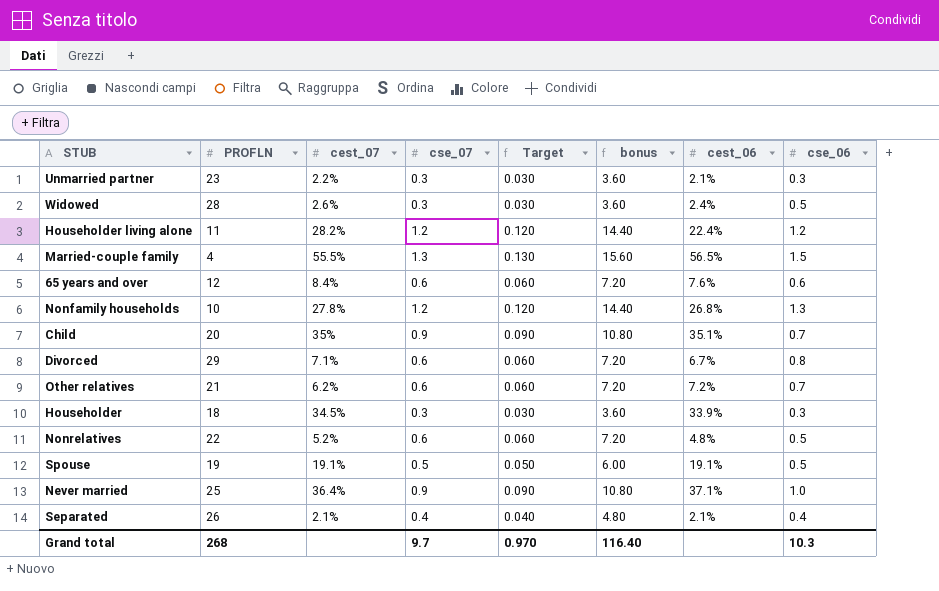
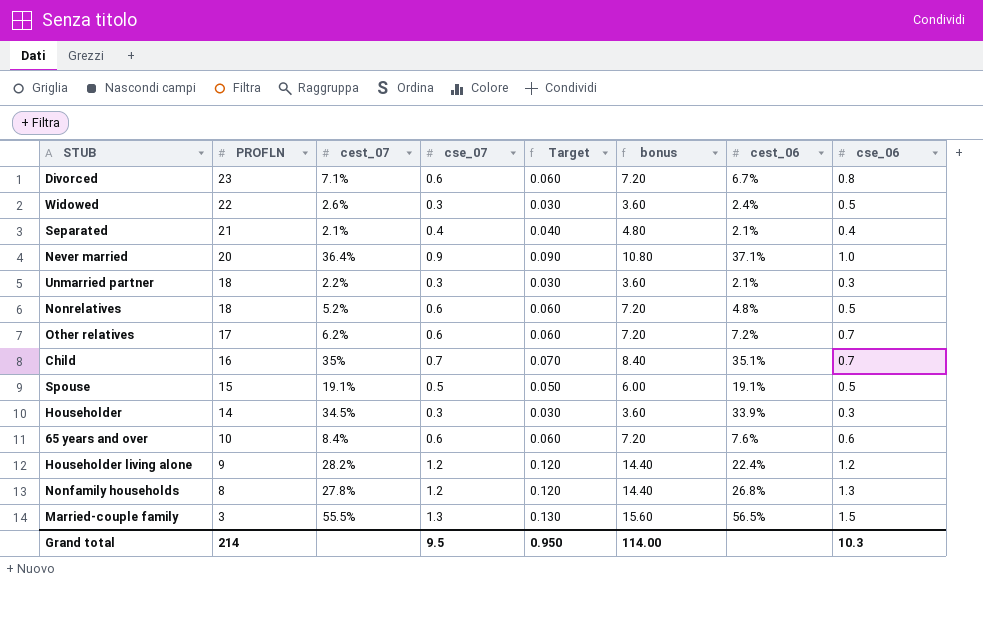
row order: none -> PROFLN descending
Divorced | PROFLN: 29 -> 23
Widowed | PROFLN: 28 -> 22
Separated | PROFLN: 26 -> 21
Never married | PROFLN: 25 -> 20
Unmarried partner | PROFLN: 23 -> 18
Nonrelatives | PROFLN: 22 -> 18
Other relatives | PROFLN: 21 -> 17
Child | PROFLN: 20 -> 16
Child | cse_07: 0.9 -> 0.7
Child | Target: 0.090 -> 0.070
Child | bonus: 10.80 -> 8.40
Spouse | PROFLN: 19 -> 15
Householder | PROFLN: 18 -> 14
65 years and over | PROFLN: 12 -> 10
Householder living alone | PROFLN: 11 -> 9
Nonfamily households | PROFLN: 10 -> 8
Married-couple family | PROFLN: 4 -> 3
Grand total | PROFLN: 268 -> 214
Grand total | cse_07: 9.7 -> 9.5
Grand total | Target: 0.970 -> 0.950
Grand total | bonus: 116.40 -> 114.00

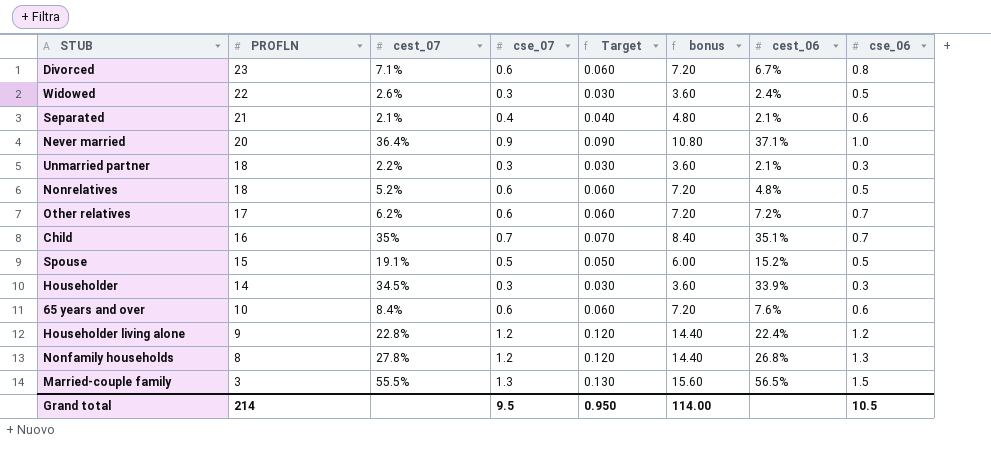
Separated | cse_06: 0.4 -> 0.6
Spouse | cest_06: 19.1% -> 15.2%
Householder living alone | cest_07: 28.2% -> 22.8%
Grand total | cse_06: 10.3 -> 10.5

